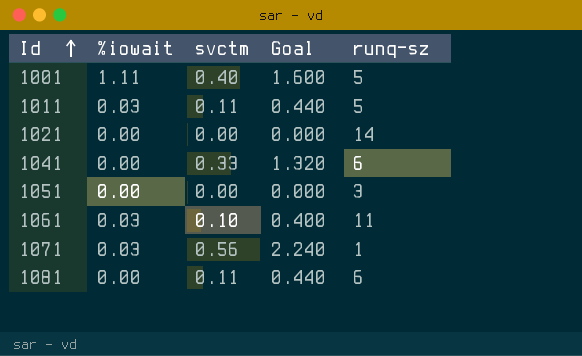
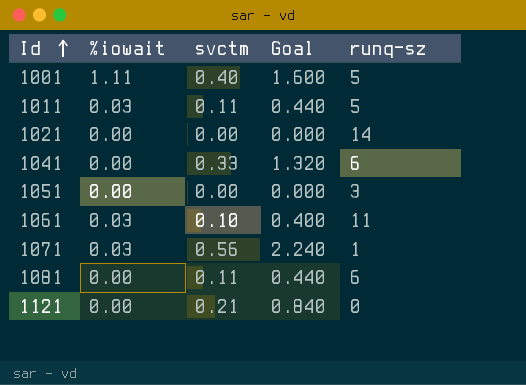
row 1121: none -> 0.00 | 0.21 | 0.840 | 0

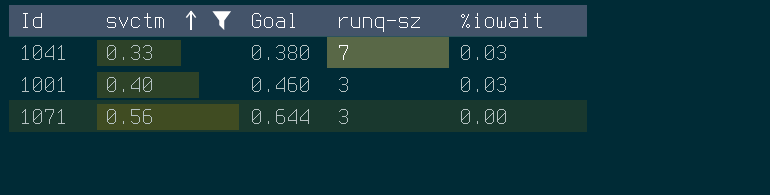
filter: none -> svctm >= 0.33
row order: Id ascending -> svctm ascending
column Goal | formula: [svctm] * 4 -> [svctm] * 1.15
column %iowait | position: 2 -> 5
1041 | runq-sz: 6 -> 7
1041 | %iowait: 0.00 -> 0.03
1001 | runq-sz: 5 -> 3
1001 | %iowait: 1.11 -> 0.03
1071 | runq-sz: 1 -> 3
1071 | %iowait: 0.03 -> 0.00

